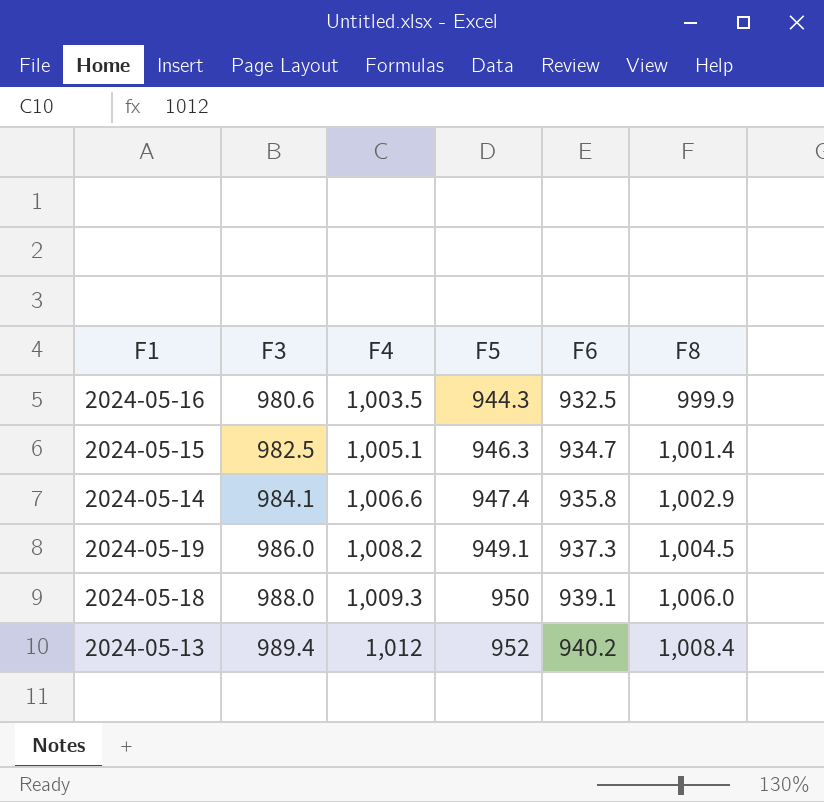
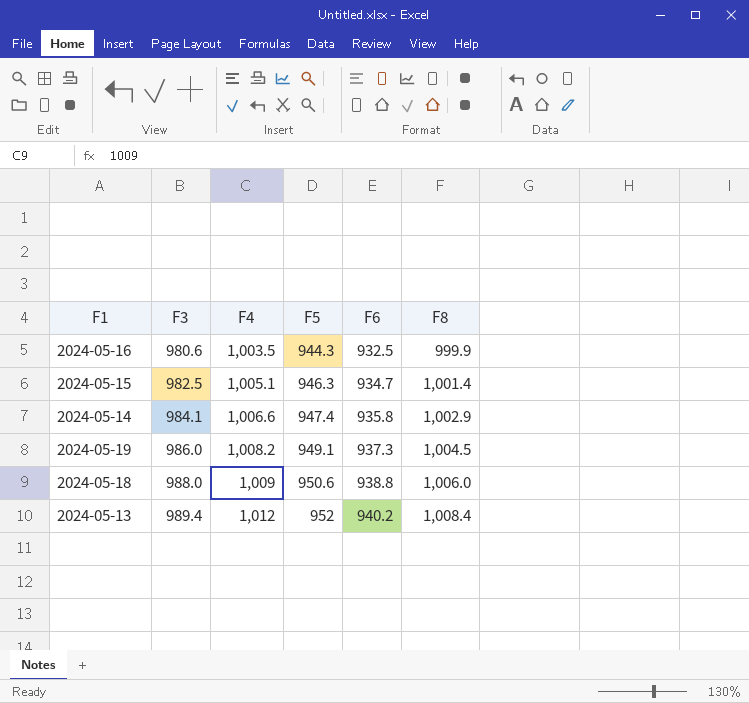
2024-05-18 | F4: 1,009.3 -> 1,009
2024-05-18 | F5: 950 -> 950.6
2024-05-18 | F6: 939.1 -> 938.8

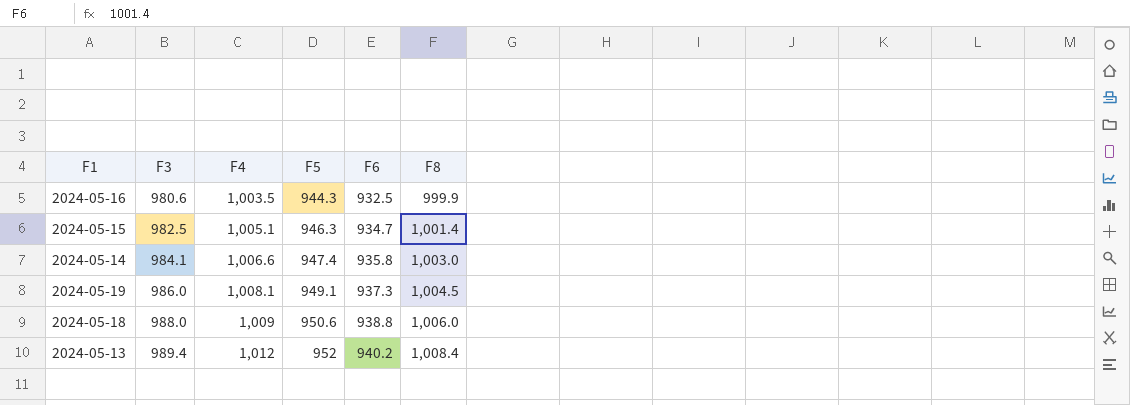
2024-05-14 | F8: 1,002.9 -> 1,003.0
2024-05-19 | F4: 1,008.2 -> 1,008.1

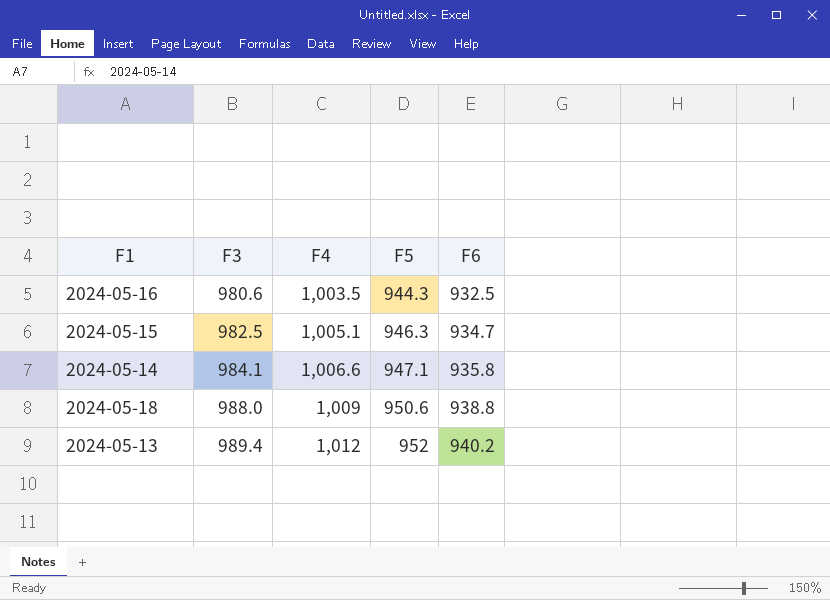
column F8 | position: 6 -> none
row 2024-05-19: 986.0 | 1,008.1 | 949.1 | 937.3 | 1,004.5 -> none
2024-05-14 | F5: 947.4 -> 947.1

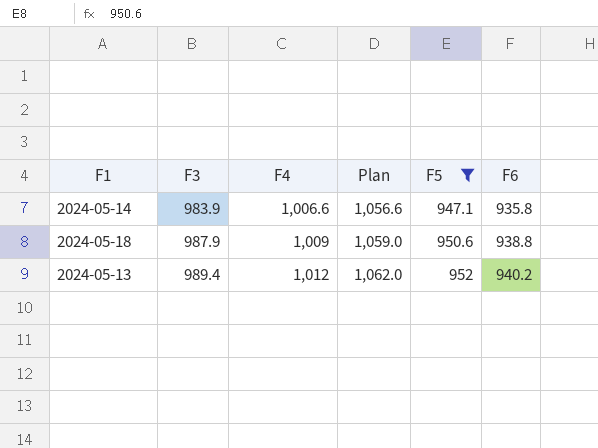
filter: none -> F5 >= 947.1
column Plan | formula: none -> [F4] + 50
2024-05-14 | F3: 984.1 -> 983.9
2024-05-18 | F3: 988.0 -> 987.9

